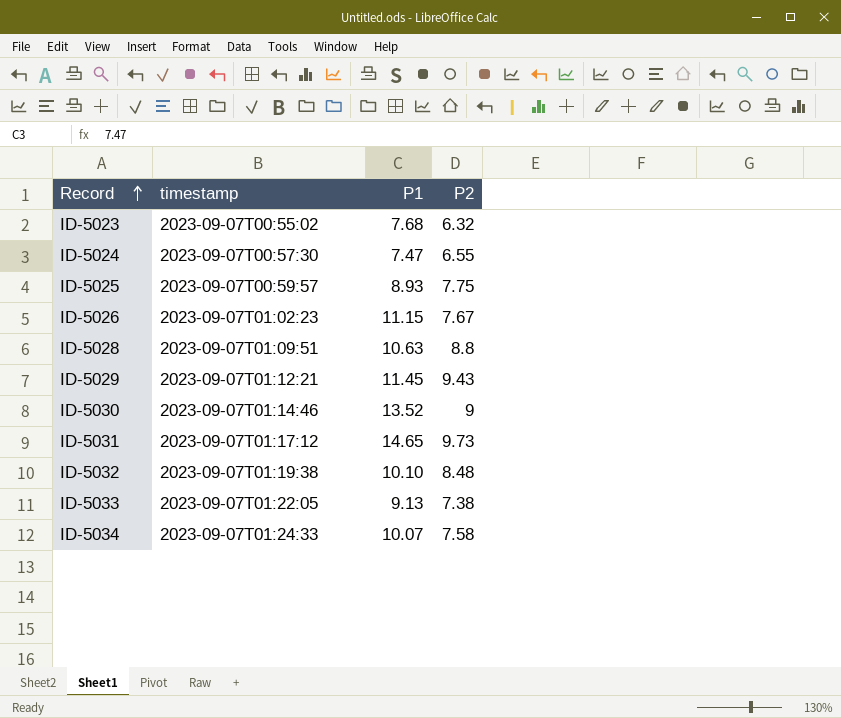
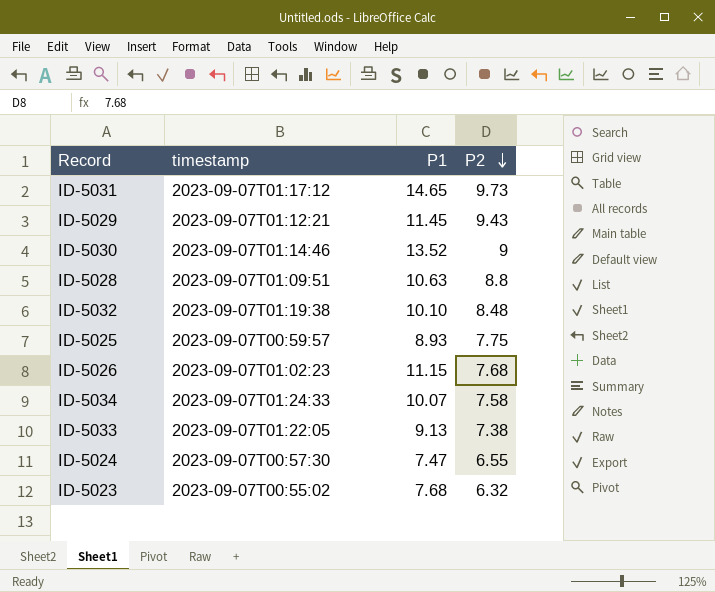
row order: Record ascending -> P2 descending
ID-5026 | P2: 7.67 -> 7.68

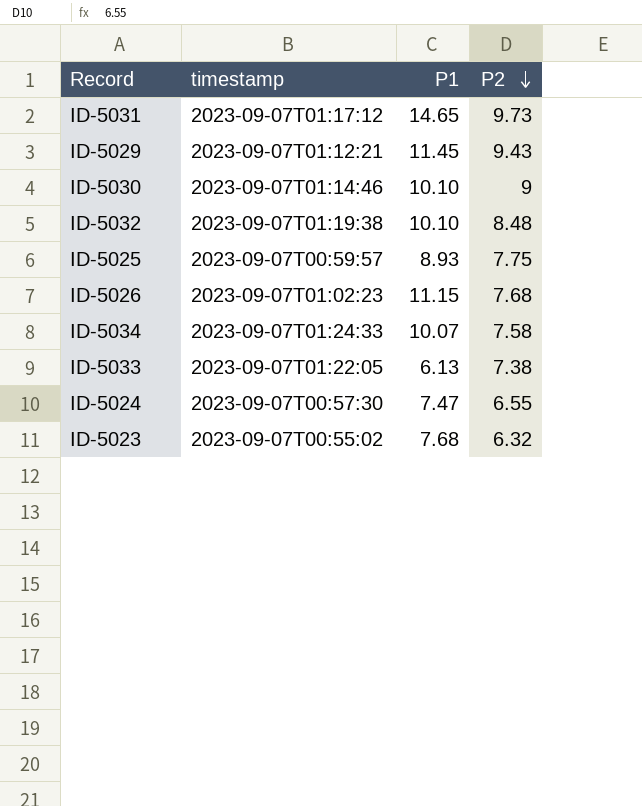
row ID-5028: 2023-09-07T01:09:51 | 10.63 | 8.8 -> none
ID-5030 | P1: 13.52 -> 10.10
ID-5033 | P1: 9.13 -> 6.13

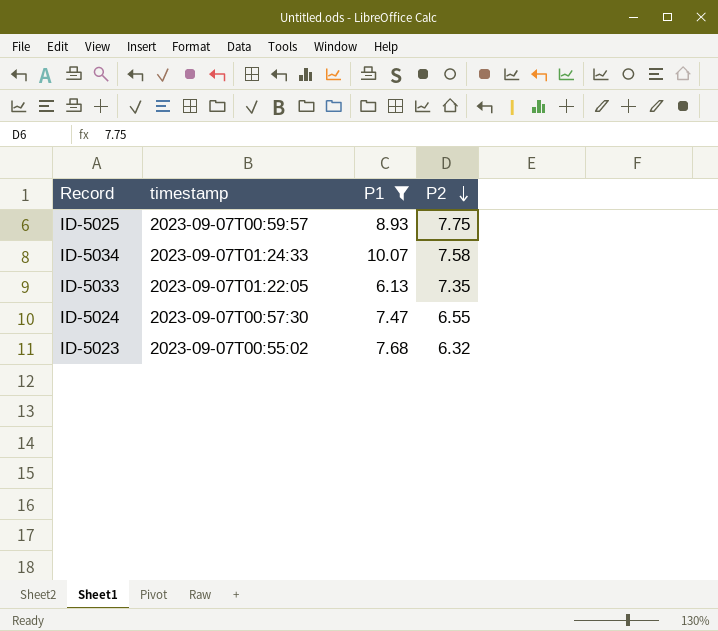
filter: none -> P1 <= 10.07
ID-5033 | P2: 7.38 -> 7.35

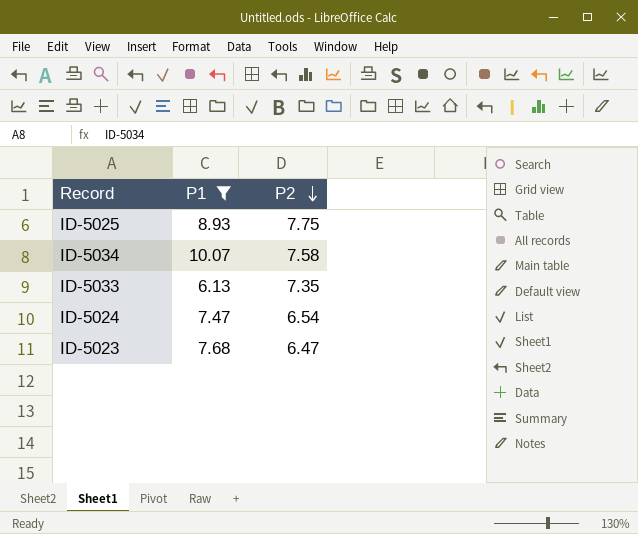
column timestamp | position: 2 -> none
ID-5024 | P2: 6.55 -> 6.54
ID-5023 | P2: 6.32 -> 6.47

